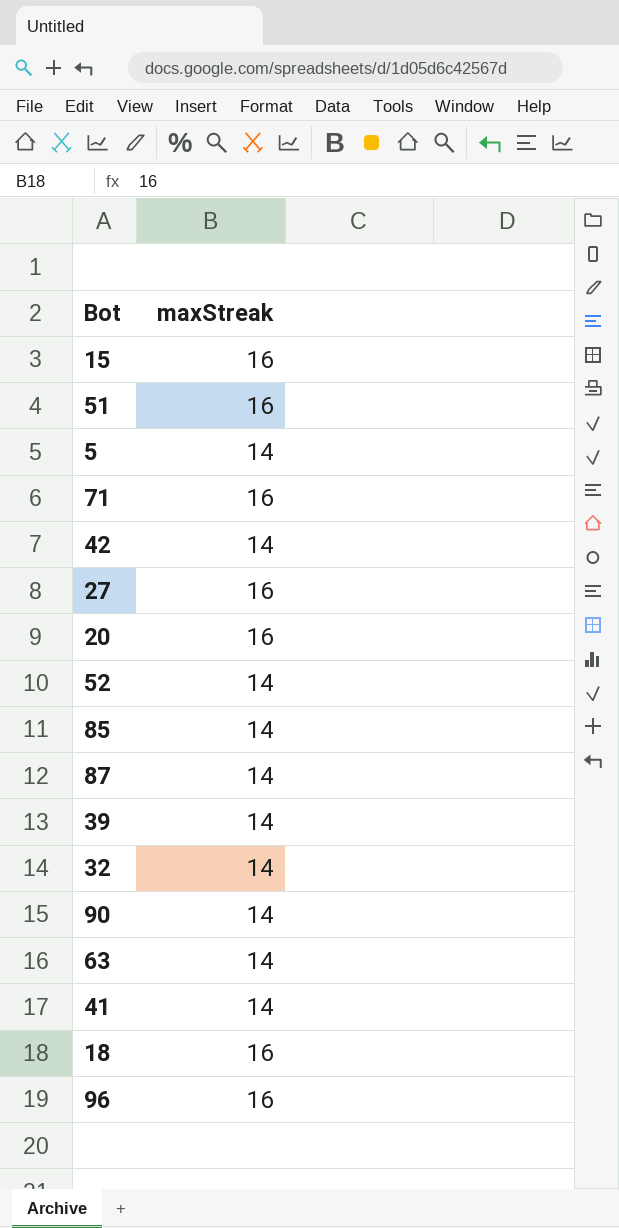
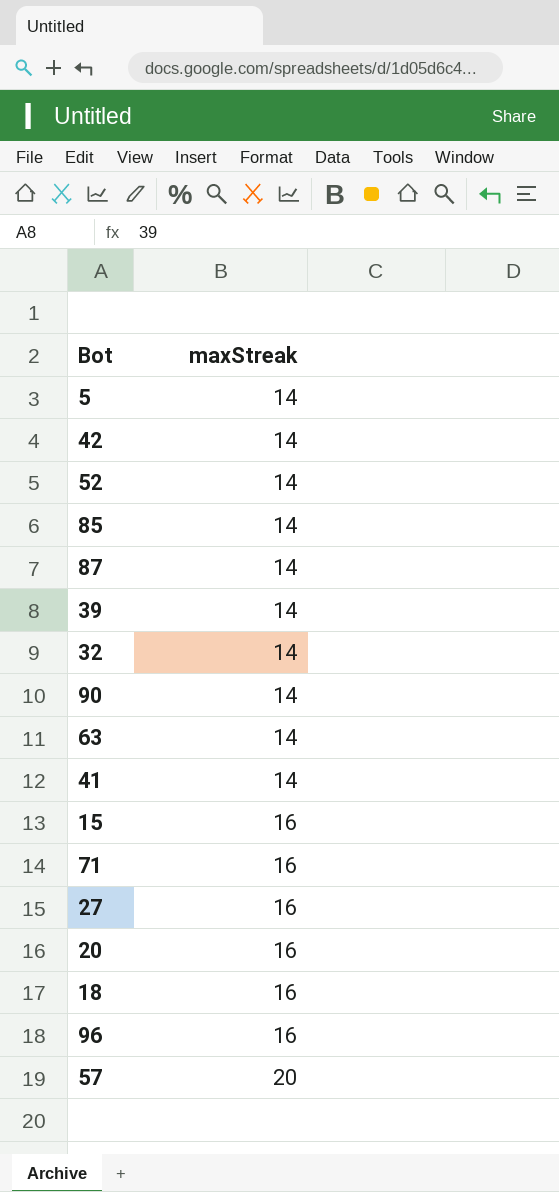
row order: none -> maxStreak ascending
row 51: 16 -> none
row 57: none -> 20

